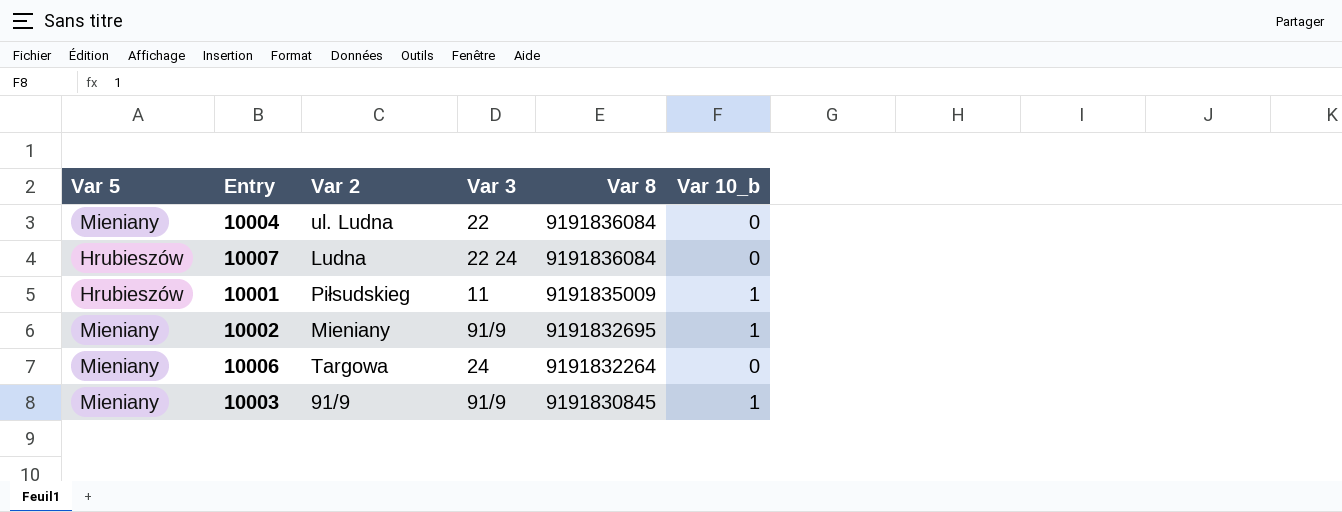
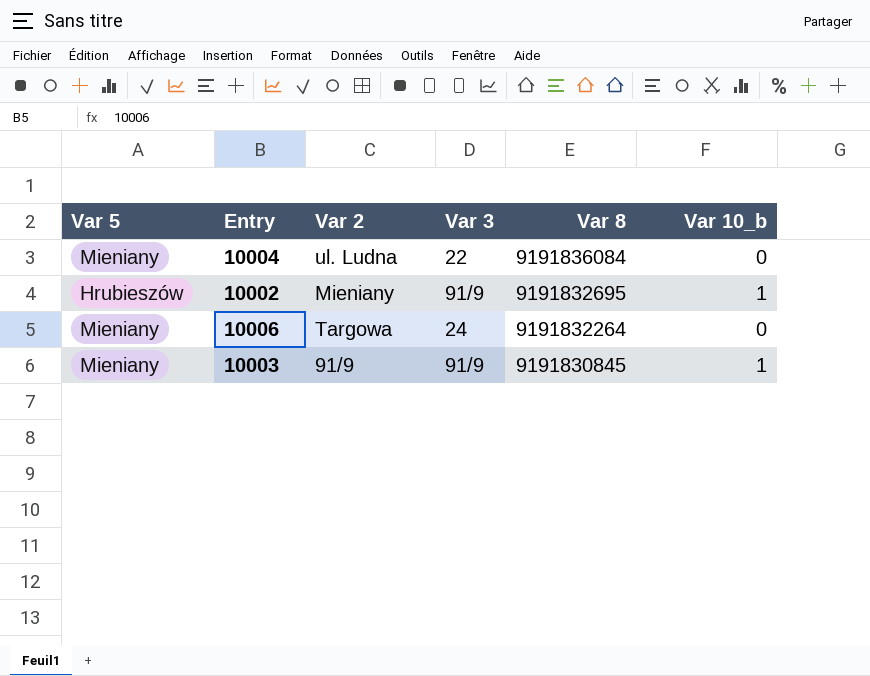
row 10007: Hrubieszów | Ludna | 22 24 | 9191836084 | 0 -> none
row 10001: Hrubieszów | Piłsudskieg | 11 | 9191835009 | 1 -> none
10002 | Var 5: Mieniany -> Hrubieszów

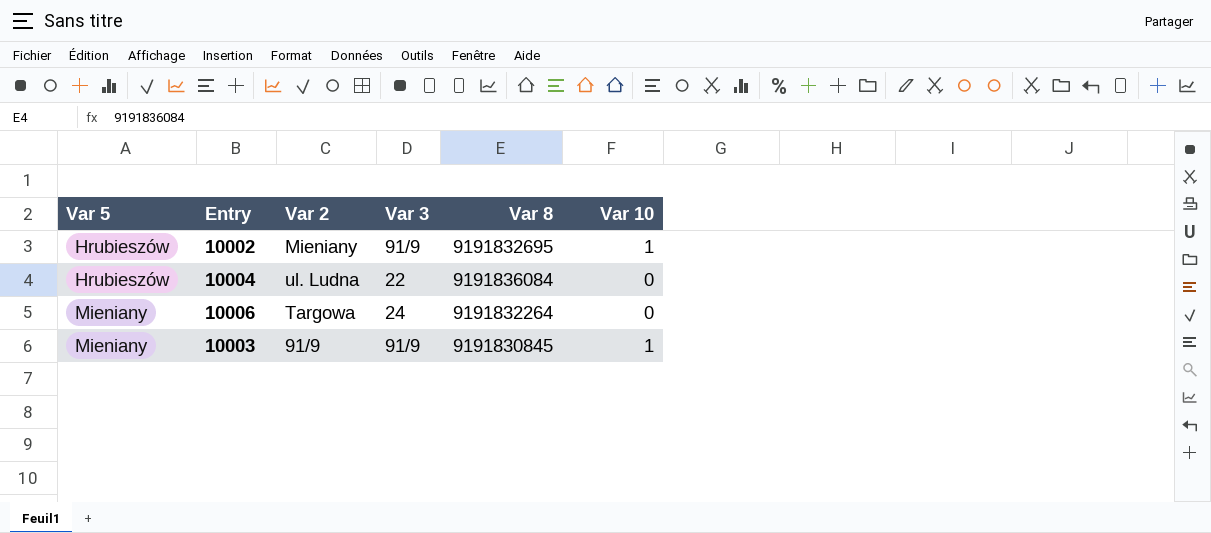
row order: Var 8 descending -> Var 5 ascending
column name: Var 10_b -> Var 10
10004 | Var 5: Mieniany -> Hrubieszów

